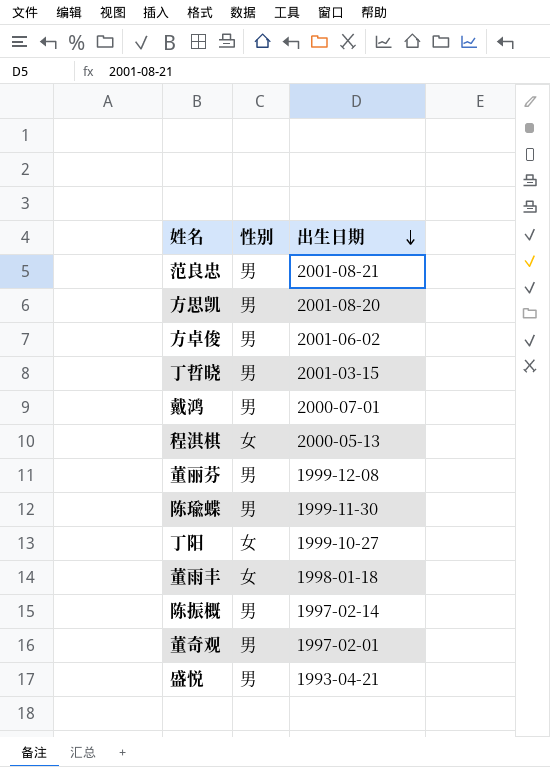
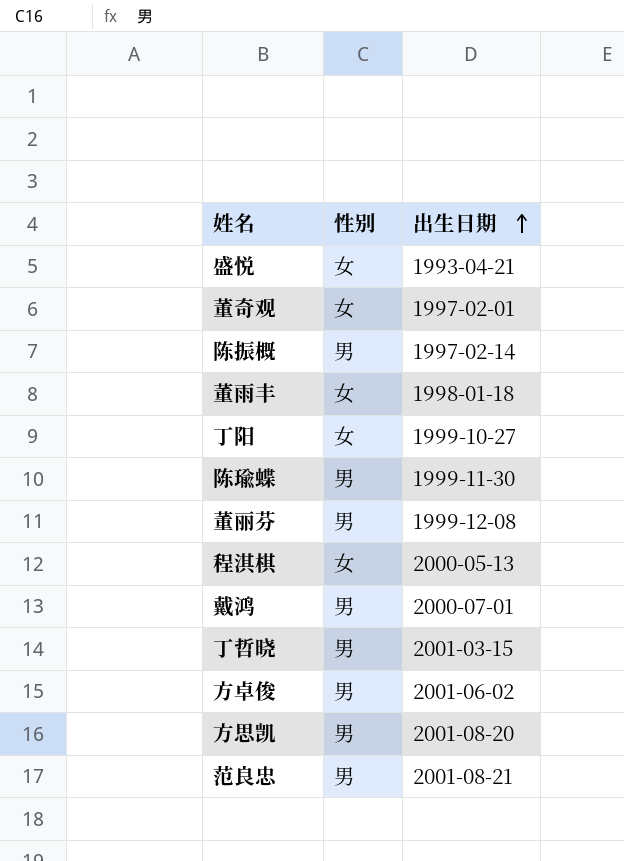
row order: 出生日期 descending -> 出生日期 ascending
盛悦 | 性别: 男 -> 女
董奇观 | 性别: 男 -> 女

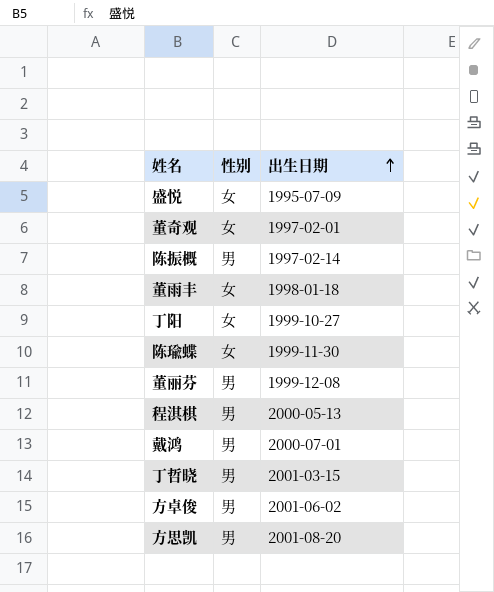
row 范良忠: 男 | 2001-08-21 -> none
盛悦 | 出生日期: 1993-04-21 -> 1995-07-09
陈瑜蝶 | 性别: 男 -> 女
程淇棋 | 性别: 女 -> 男

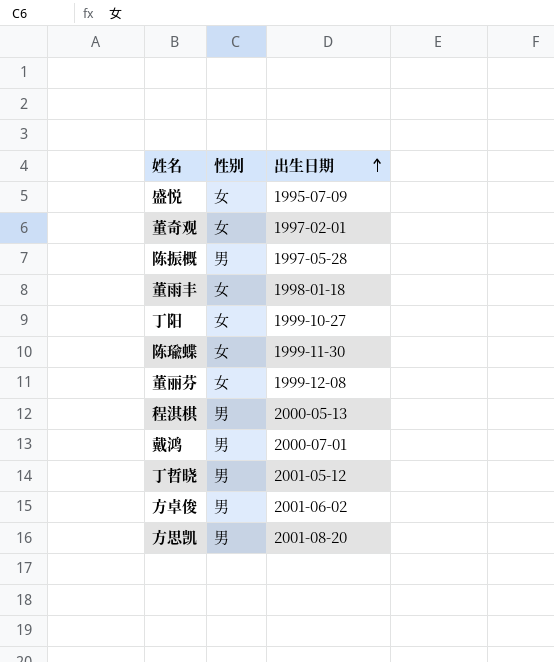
陈振概 | 出生日期: 1997-02-14 -> 1997-05-28
董丽芬 | 性别: 男 -> 女
丁哲晓 | 出生日期: 2001-03-15 -> 2001-05-12

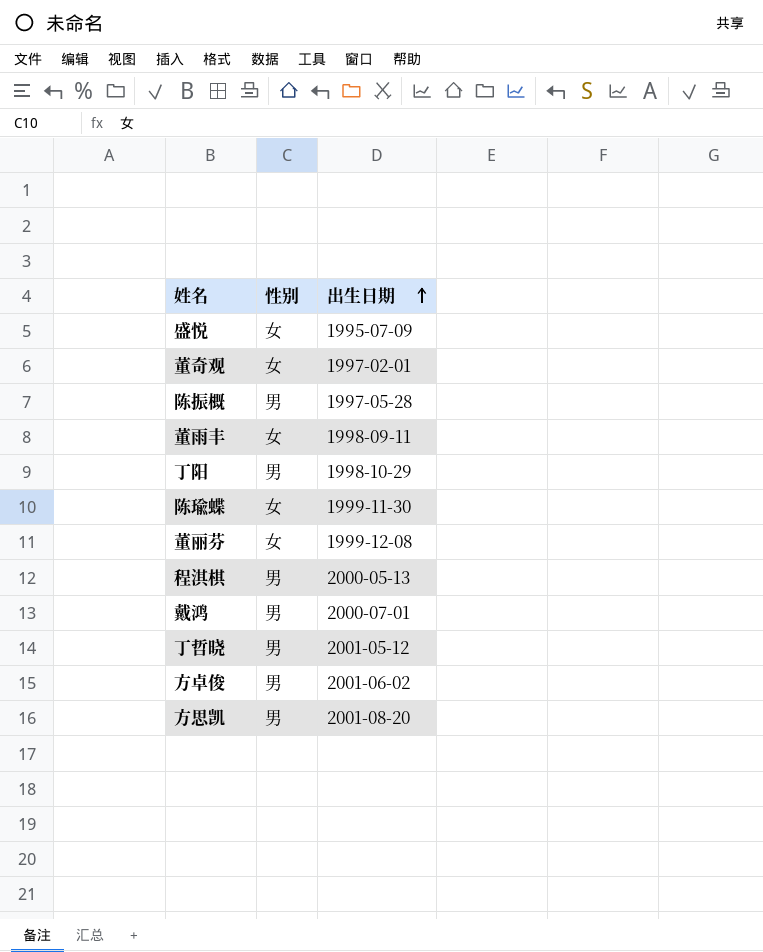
董雨丰 | 出生日期: 1998-01-18 -> 1998-09-11
丁阳 | 性别: 女 -> 男
丁阳 | 出生日期: 1999-10-27 -> 1998-10-29

